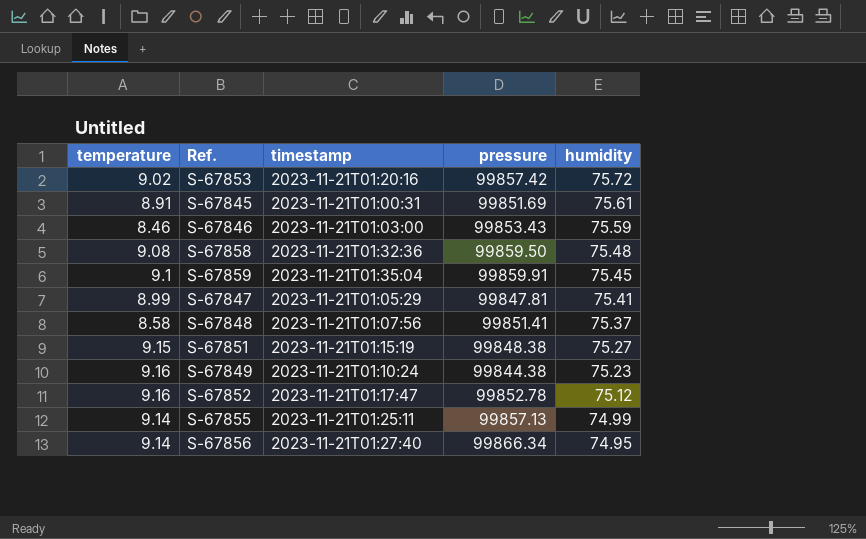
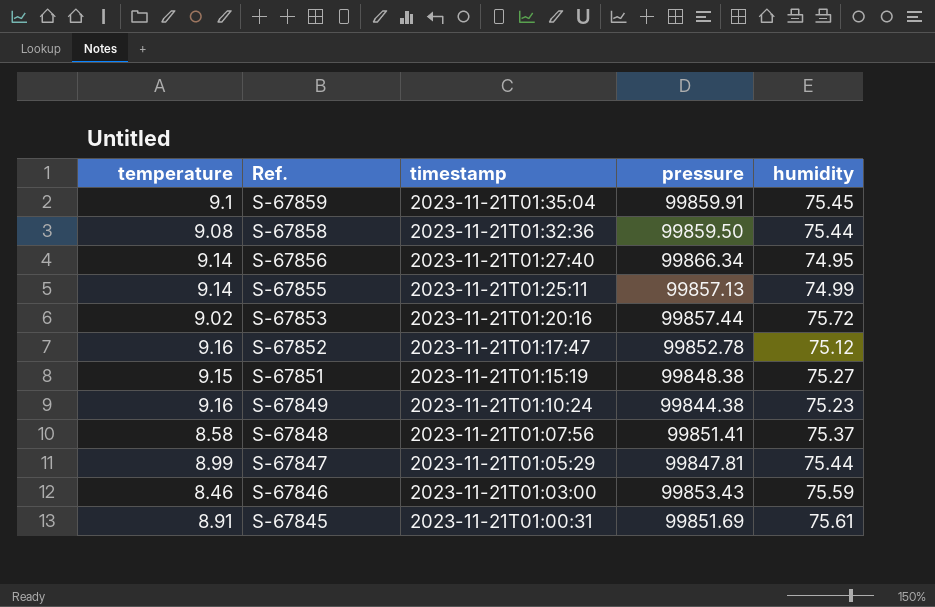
row order: humidity descending -> Ref. descending
S-67858 | humidity: 75.48 -> 75.44
S-67853 | pressure: 99857.42 -> 99857.44
S-67847 | humidity: 75.41 -> 75.44

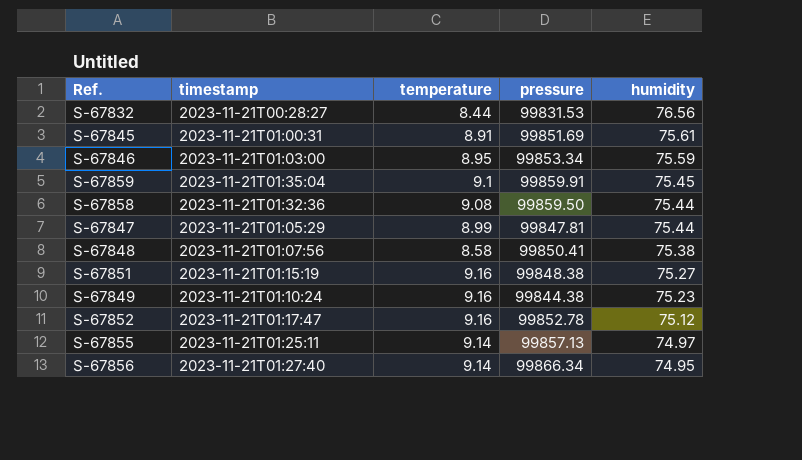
row order: Ref. descending -> humidity descending
column temperature | position: 1 -> 3
row S-67853: 9.02 | 2023-11-21T01:20:16 | 99857.44 | 75.72 -> none
row S-67832: none -> 2023-11-21T00:28:27 | 8.44 | 99831.53 | 76.56
S-67846 | temperature: 8.46 -> 8.95
S-67846 | pressure: 99853.43 -> 99853.34
S-67848 | pressure: 99851.41 -> 99850.41
S-67848 | humidity: 75.37 -> 75.38
S-67851 | temperature: 9.15 -> 9.16
S-67855 | humidity: 74.99 -> 74.97

